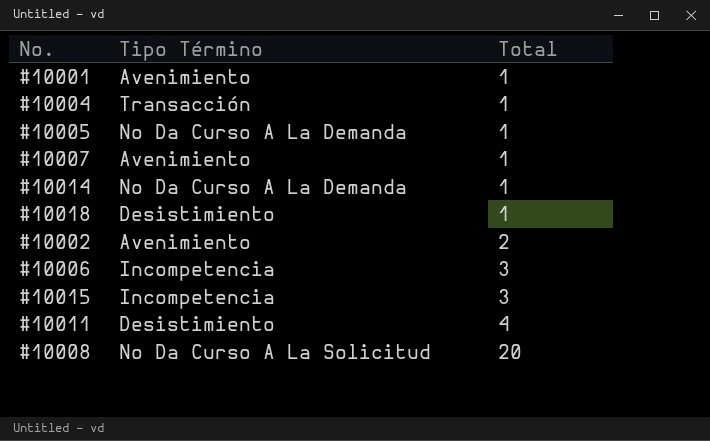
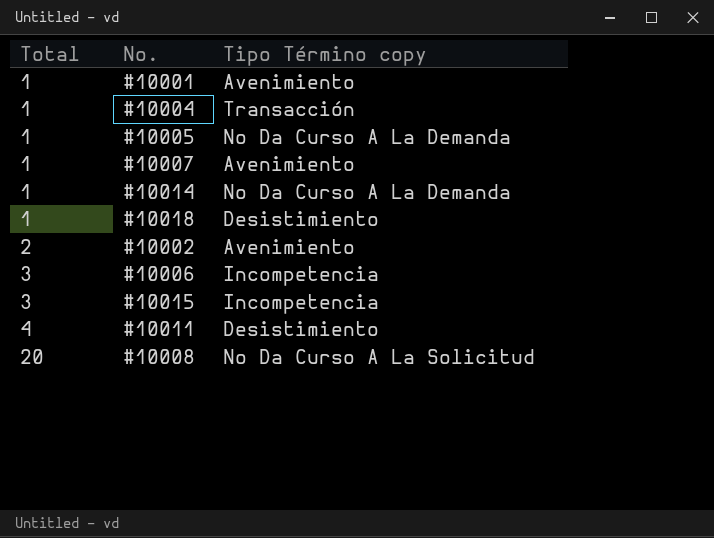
column Total | position: 3 -> 1
column name: Tipo Término -> Tipo Término copy

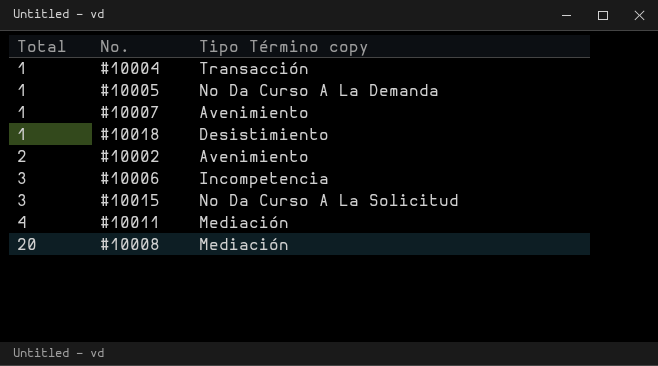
row #10001: 1 | Avenimiento -> none
row #10014: 1 | No Da Curso A La Demanda -> none
#10015 | Tipo Término copy: Incompetencia -> No Da Curso A La Solicitud
#10011 | Tipo Término copy: Desistimiento -> Mediación
#10008 | Tipo Término copy: No Da Curso A La Solicitud -> Mediación

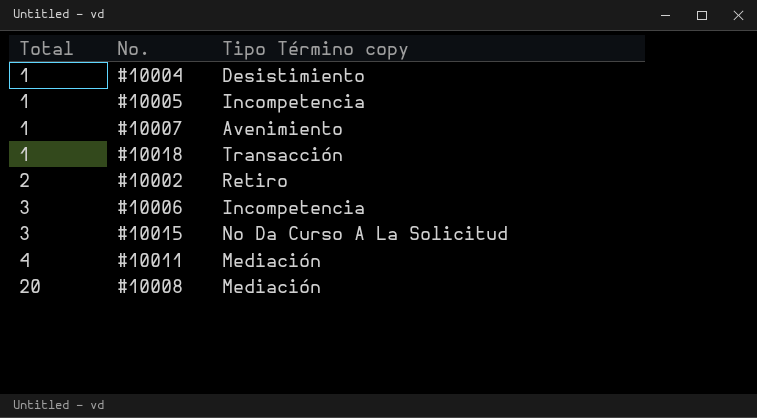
#10004 | Tipo Término copy: Transacción -> Desistimiento
#10005 | Tipo Término copy: No Da Curso A La Demanda -> Incompetencia
#10018 | Tipo Término copy: Desistimiento -> Transacción
#10002 | Tipo Término copy: Avenimiento -> Retiro

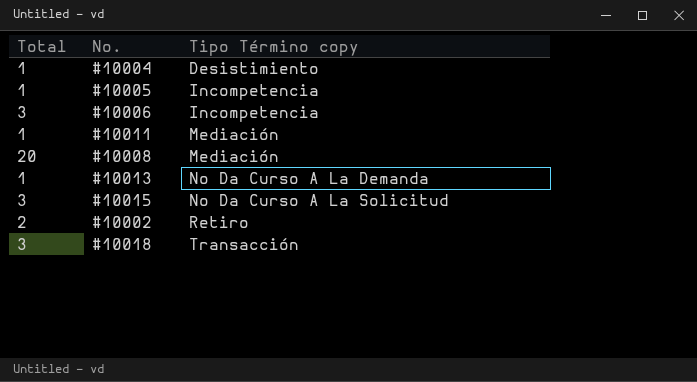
row order: Total ascending -> Tipo Término copy ascending
row #10007: 1 | Avenimiento -> none
#10011 | Total: 4 -> 1
row #10013: none -> 1 | No Da Curso A La Demanda
#10018 | Total: 1 -> 3

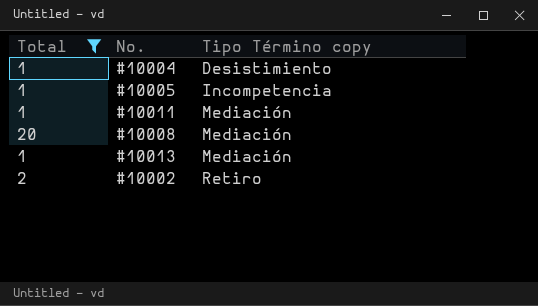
filter: none -> Total != 3
#10013 | Tipo Término copy: No Da Curso A La Demanda -> Mediación

